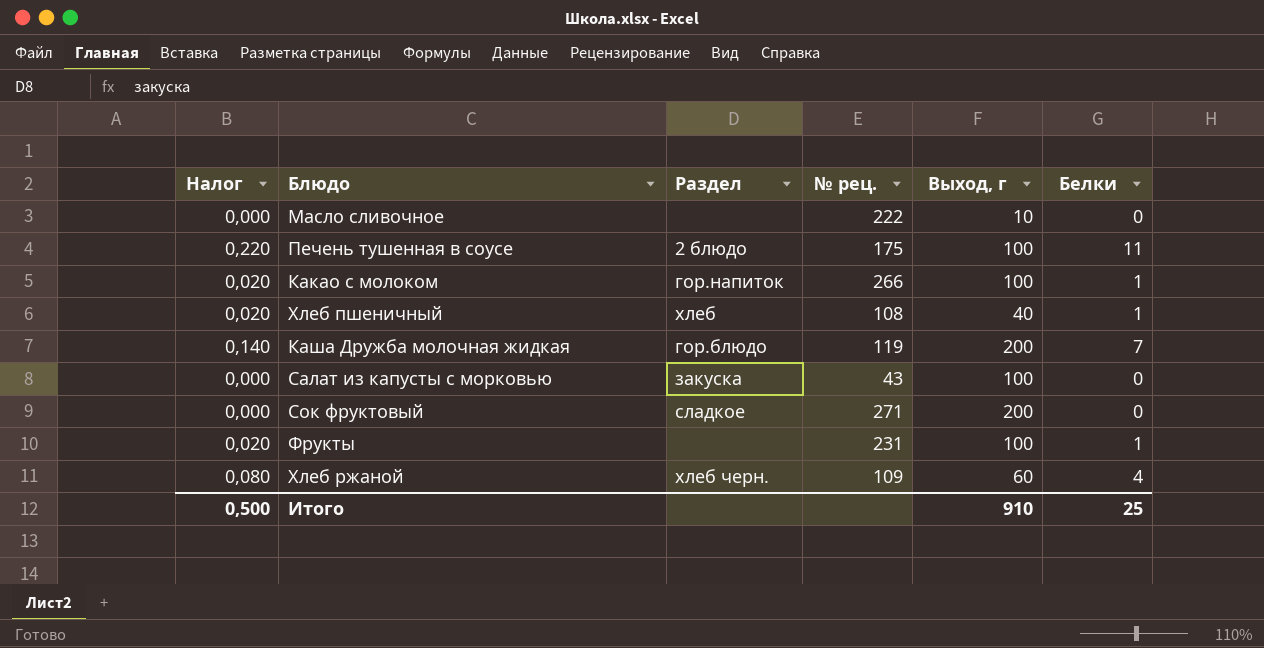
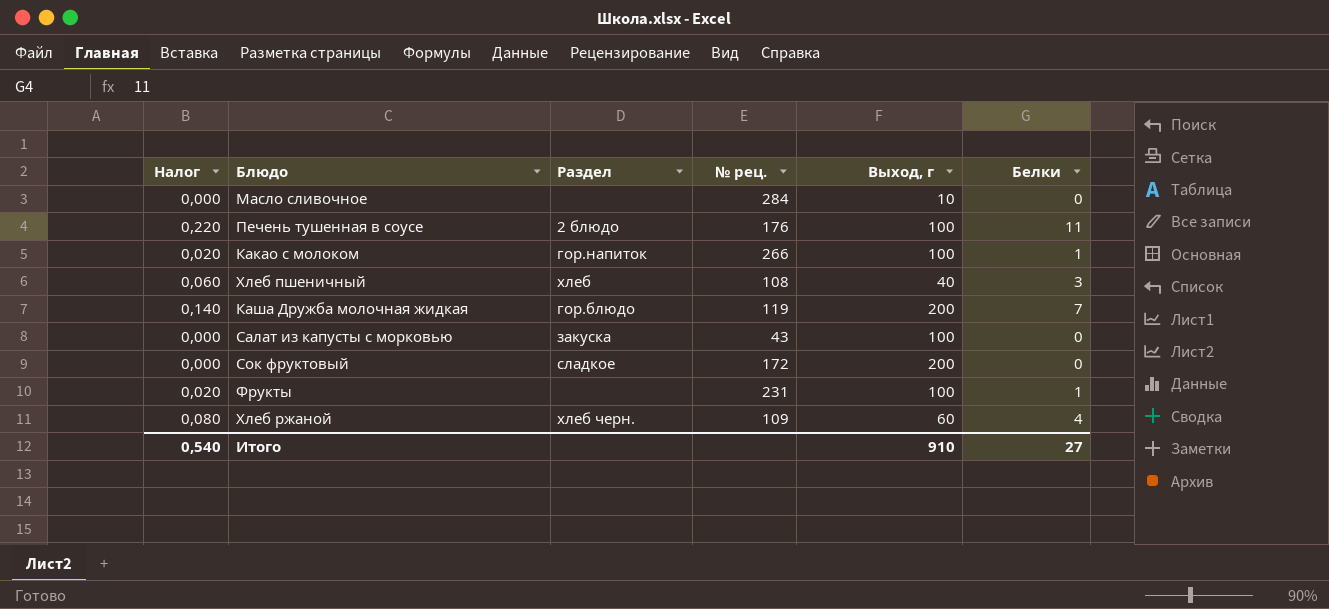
Масло сливочное | № рец.: 222 -> 284
Печень тушенная в соусе | № рец.: 175 -> 176
Хлеб пшеничный | Налог: 0,020 -> 0,060
Хлеб пшеничный | Белки: 1 -> 3
Сок фруктовый | № рец.: 271 -> 172
Итого | Налог: 0,500 -> 0,540
Итого | Белки: 25 -> 27

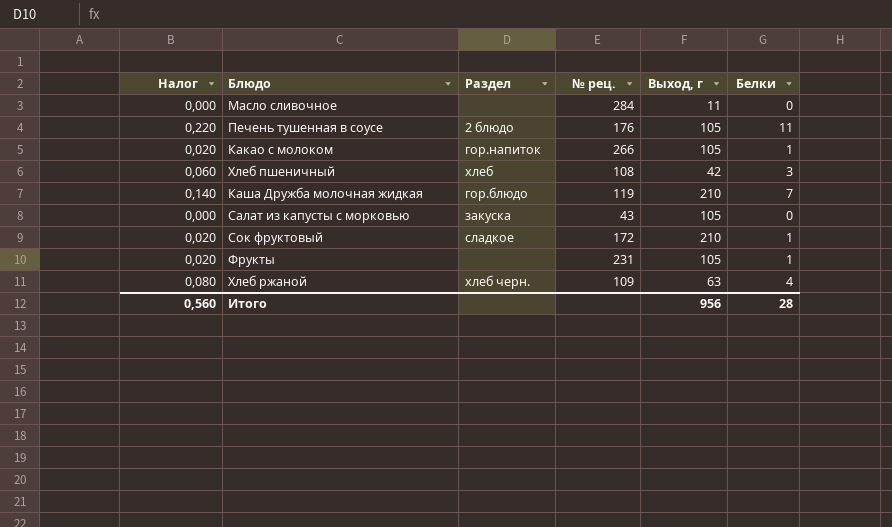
Масло сливочное | Выход, г: 10 -> 11
Печень тушенная в соусе | Выход, г: 100 -> 105
Какао с молоком | Выход, г: 100 -> 105
Хлеб пшеничный | Выход, г: 40 -> 42
Каша Дружба молочная жидкая | Выход, г: 200 -> 210
Салат из капусты с морковью | Выход, г: 100 -> 105
Сок фруктовый | Налог: 0,000 -> 0,020
Сок фруктовый | Выход, г: 200 -> 210
Сок фруктовый | Белки: 0 -> 1
Фрукты | Выход, г: 100 -> 105
Хлеб ржаной | Выход, г: 60 -> 63
Итого | Налог: 0,540 -> 0,560
Итого | Выход, г: 910 -> 956
Итого | Белки: 27 -> 28

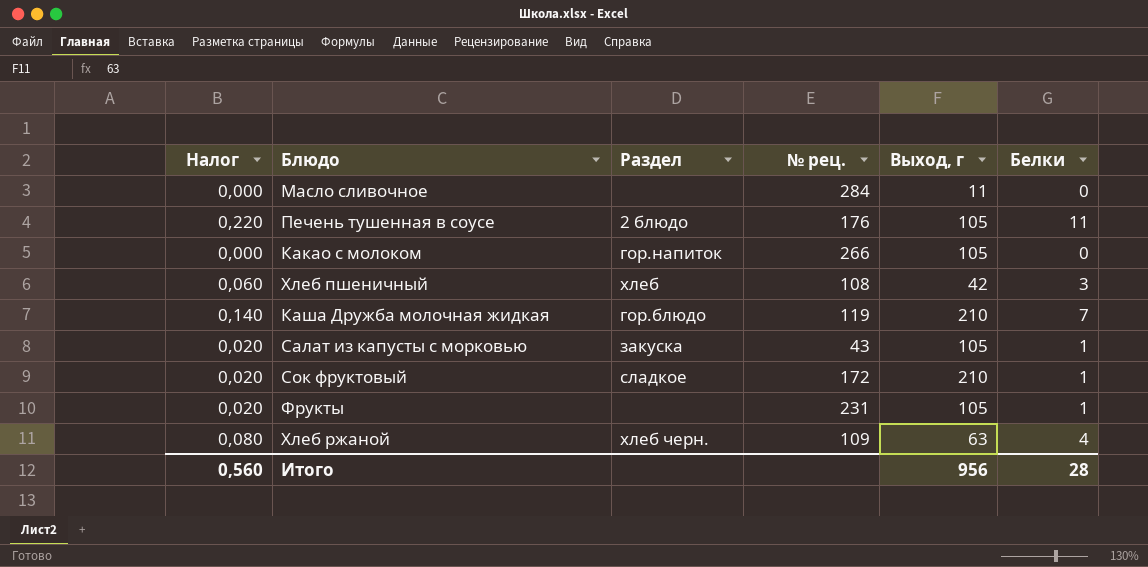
Какао с молоком | Налог: 0,020 -> 0,000
Какао с молоком | Белки: 1 -> 0
Салат из капусты с морковью | Налог: 0,000 -> 0,020
Салат из капусты с морковью | Белки: 0 -> 1

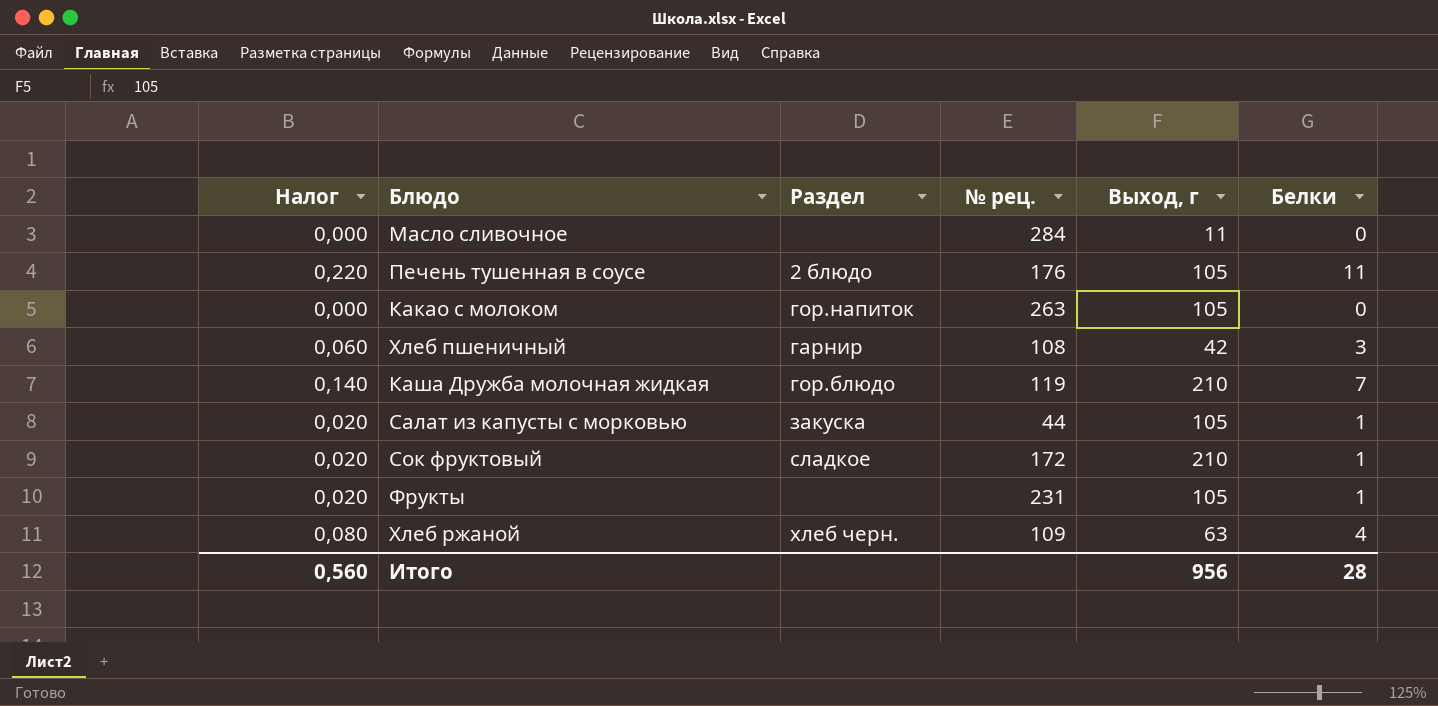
Какао с молоком | № рец.: 266 -> 263
Хлеб пшеничный | Раздел: хлеб -> гарнир
Салат из капусты с морковью | № рец.: 43 -> 44

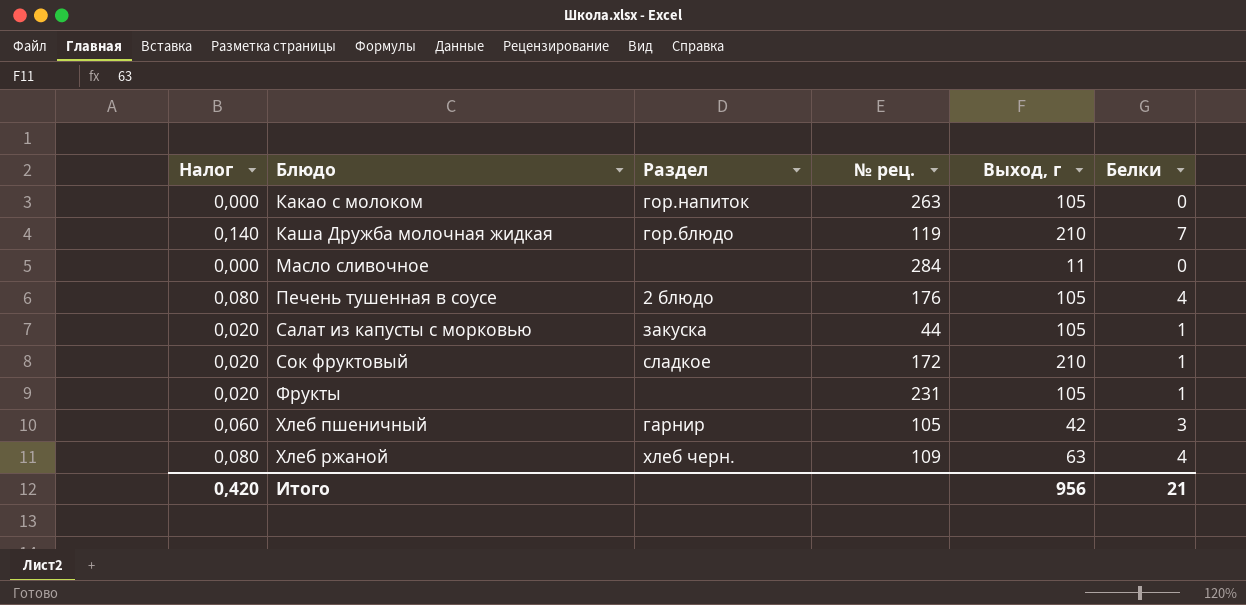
row order: none -> Блюдо ascending
Печень тушенная в соусе | Налог: 0,220 -> 0,080
Печень тушенная в соусе | Белки: 11 -> 4
Хлеб пшеничный | № рец.: 108 -> 105
Итого | Налог: 0,560 -> 0,420
Итого | Белки: 28 -> 21

